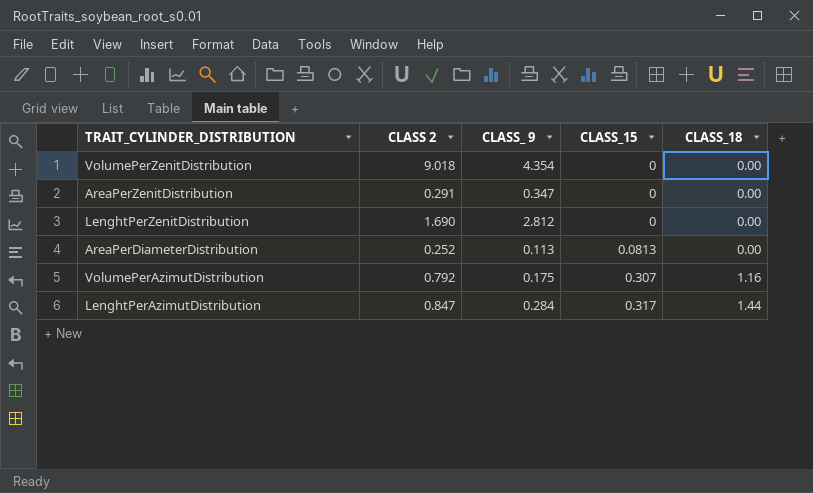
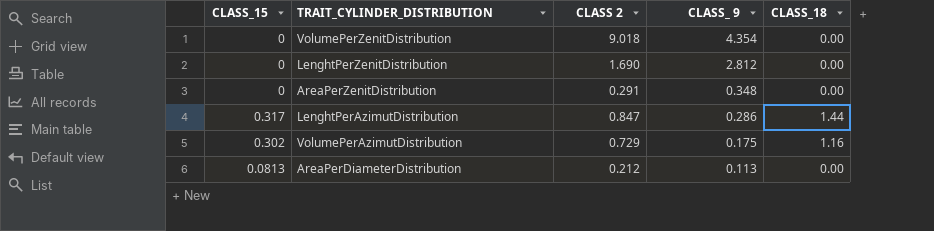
row order: CLASS_15 ascending -> CLASS_ 9 descending
column CLASS_15 | position: 4 -> 1
AreaPerZenitDistribution | CLASS_ 9: 0.347 -> 0.348
LenghtPerAzimutDistribution | CLASS_ 9: 0.284 -> 0.286
VolumePerAzimutDistribution | CLASS_15: 0.307 -> 0.302
VolumePerAzimutDistribution | CLASS 2: 0.792 -> 0.729
AreaPerDiameterDistribution | CLASS 2: 0.252 -> 0.212

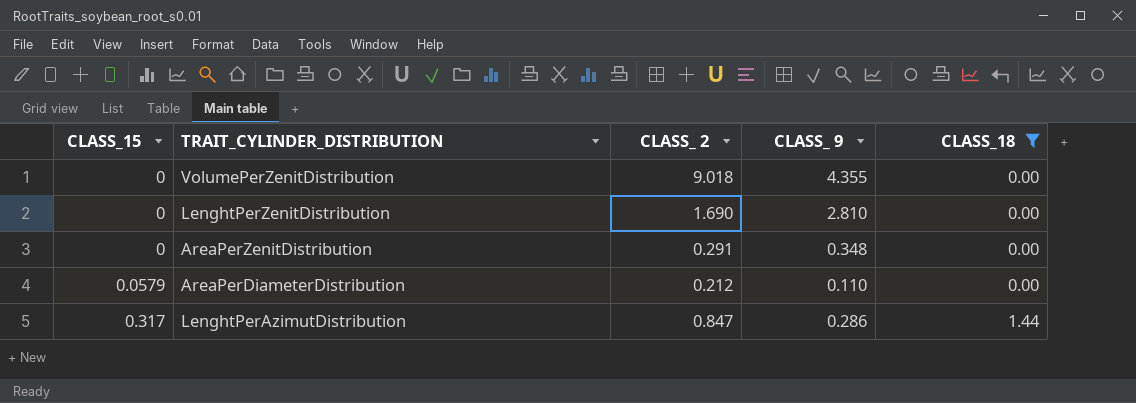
filter: none -> CLASS_18 != 1.16
row order: CLASS_ 9 descending -> CLASS_15 ascending
column name: CLASS 2 -> CLASS_ 2
VolumePerZenitDistribution | CLASS_ 9: 4.354 -> 4.355
LenghtPerZenitDistribution | CLASS_ 9: 2.812 -> 2.810
AreaPerDiameterDistribution | CLASS_15: 0.0813 -> 0.0579
AreaPerDiameterDistribution | CLASS_ 9: 0.113 -> 0.110

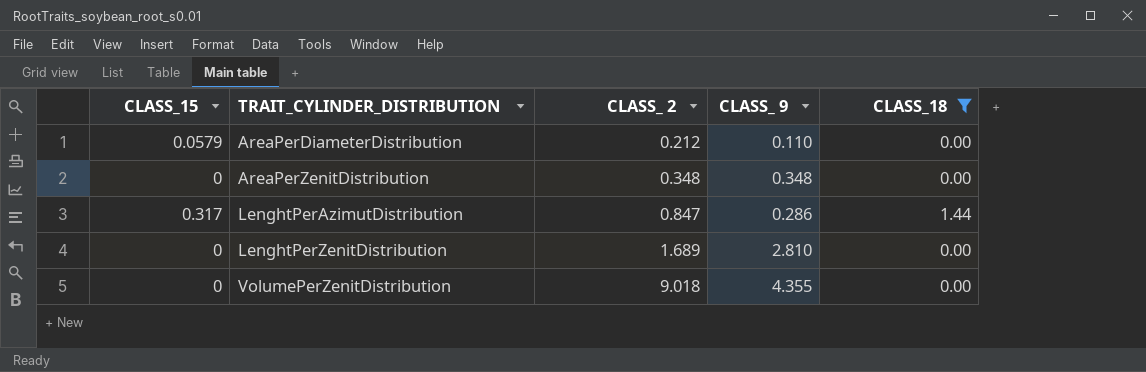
row order: CLASS_15 ascending -> TRAIT_CYLINDER_DISTRIBUTION ascending
AreaPerZenitDistribution | CLASS_ 2: 0.291 -> 0.348
LenghtPerZenitDistribution | CLASS_ 2: 1.690 -> 1.689

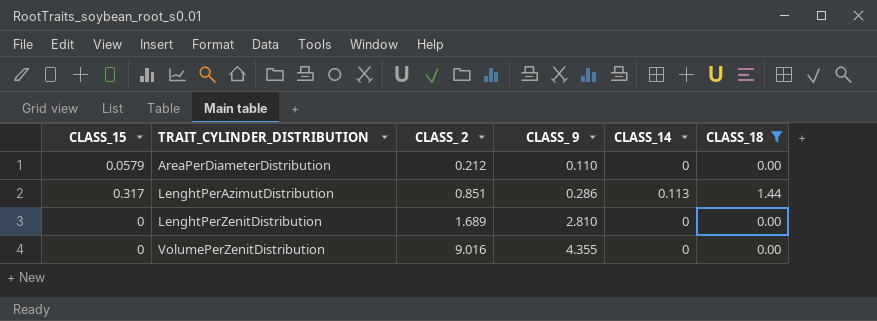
column CLASS_14 | position: none -> 5
row AreaPerZenitDistribution: 0 | 0.348 | 0.348 | 0.00 -> none
LenghtPerAzimutDistribution | CLASS_ 2: 0.847 -> 0.851
VolumePerZenitDistribution | CLASS_ 2: 9.018 -> 9.016

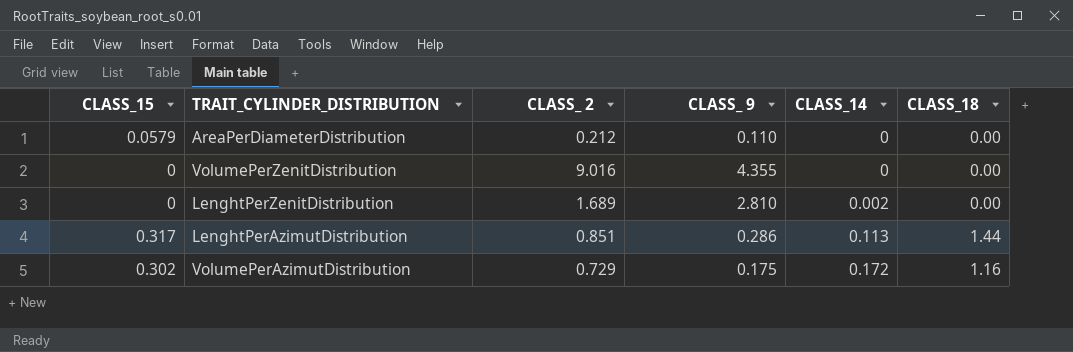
filter: CLASS_18 != 1.16 -> none
row order: TRAIT_CYLINDER_DISTRIBUTION ascending -> CLASS_14 ascending
LenghtPerZenitDistribution | CLASS_14: 0 -> 0.002

